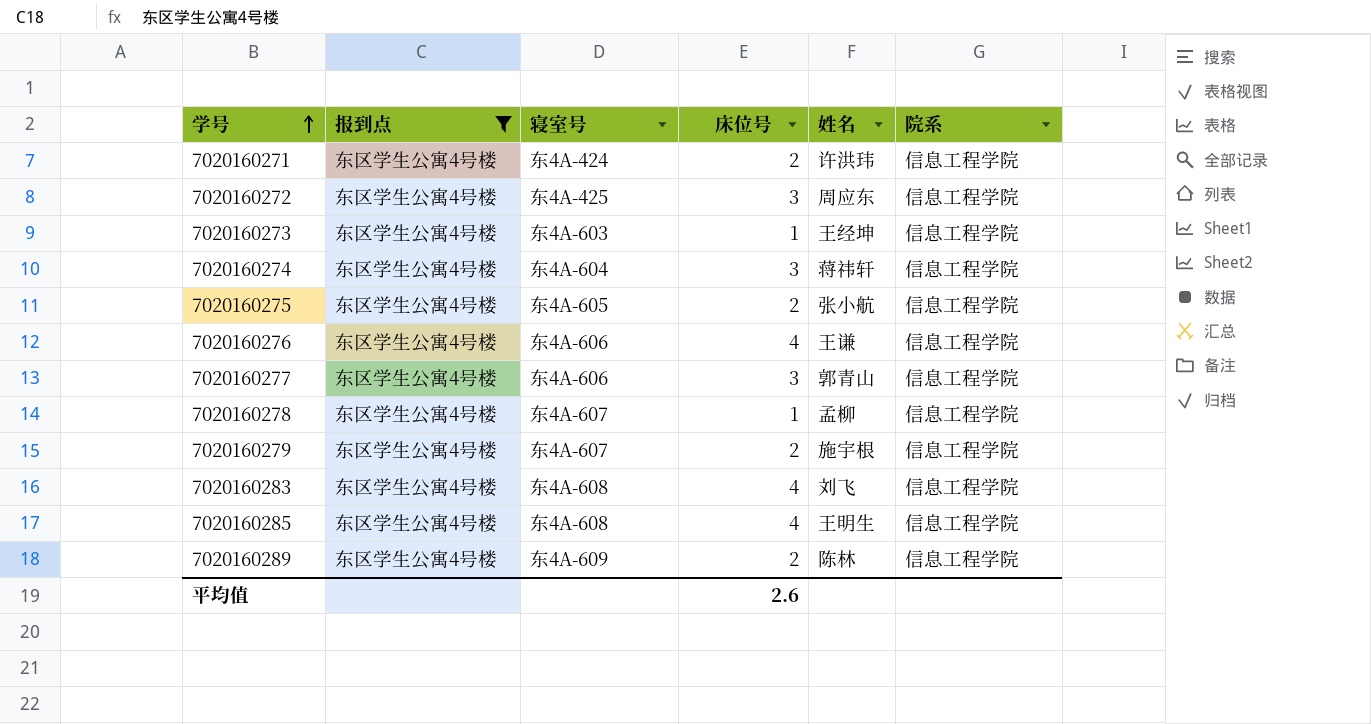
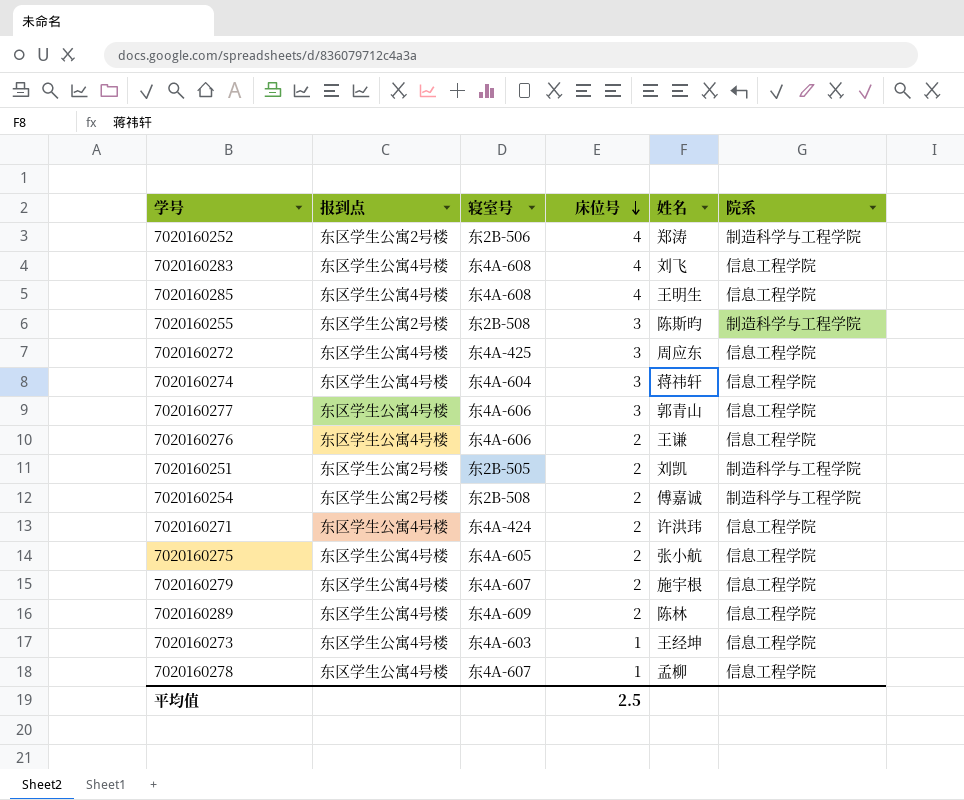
filter: 报到点 = 东区学生公寓4号楼 -> none
row order: 学号 ascending -> 床位号 descending
7020160276 | 床位号: 4 -> 2
平均值 | 床位号: 2.6 -> 2.5

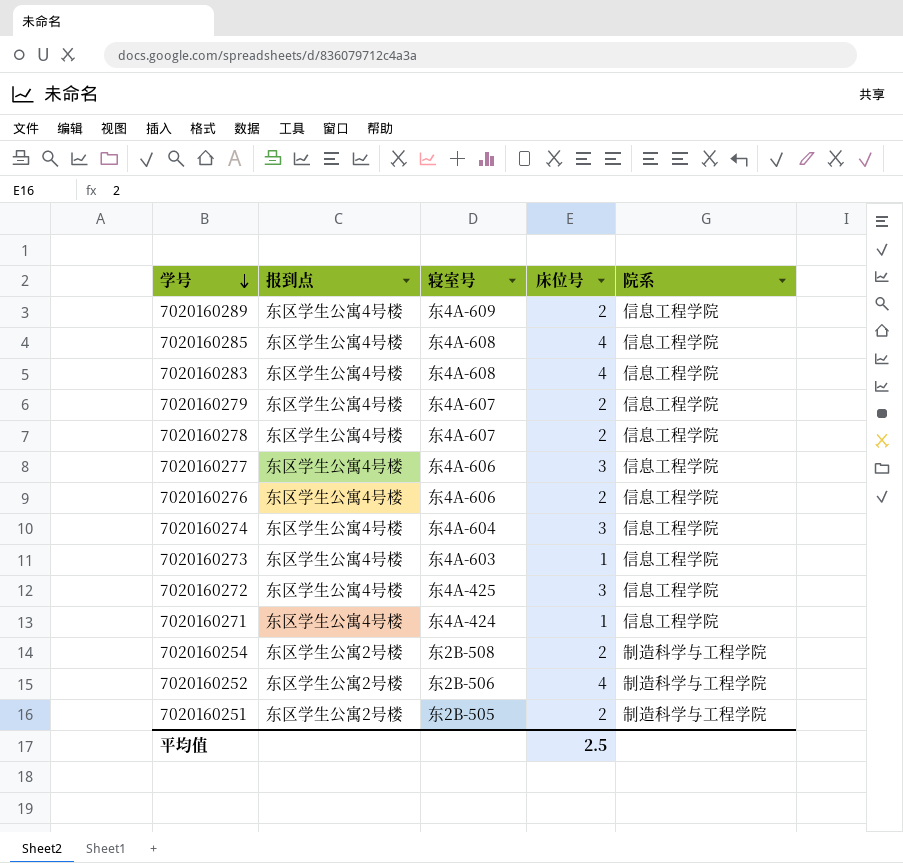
row order: 床位号 descending -> 学号 descending
column 姓名 | position: 5 -> none
row 7020160255: 东区学生公寓2号楼 | 东2B-508 | 3 | 陈斯昀 | 制造科学与工程学院 -> none
row 7020160275: 东区学生公寓4号楼 | 东4A-605 | 2 | 张小航 | 信息工程学院 -> none
7020160278 | 床位号: 1 -> 2
7020160271 | 床位号: 2 -> 1

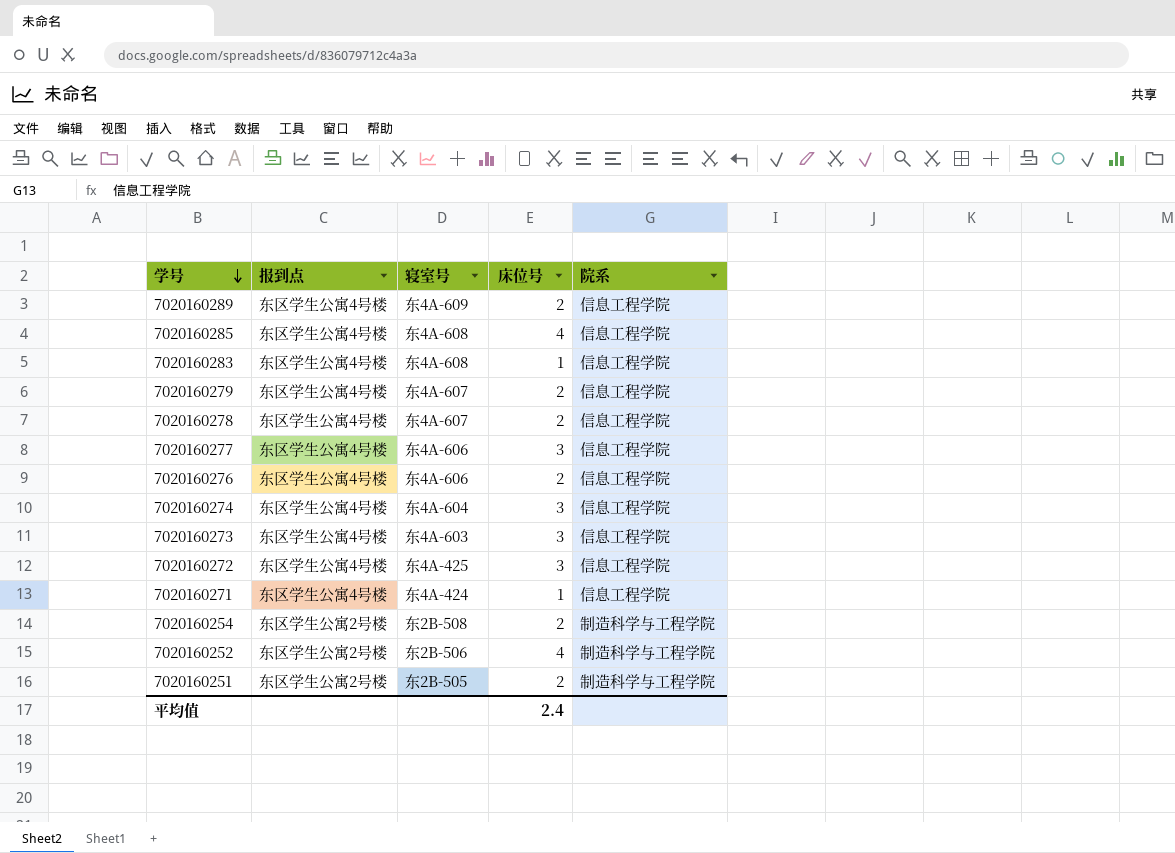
7020160283 | 床位号: 4 -> 1
7020160273 | 床位号: 1 -> 3
平均值 | 床位号: 2.5 -> 2.4

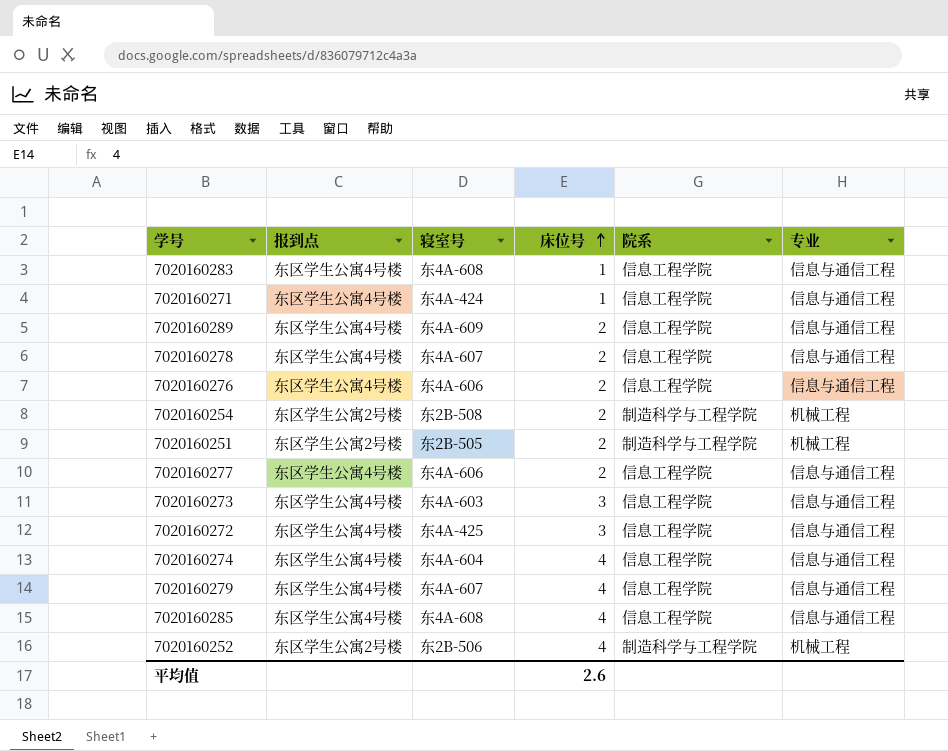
row order: 学号 descending -> 床位号 ascending
column 专业 | position: none -> 6
7020160277 | 床位号: 3 -> 2
7020160274 | 床位号: 3 -> 4
7020160279 | 床位号: 2 -> 4
平均值 | 床位号: 2.4 -> 2.6

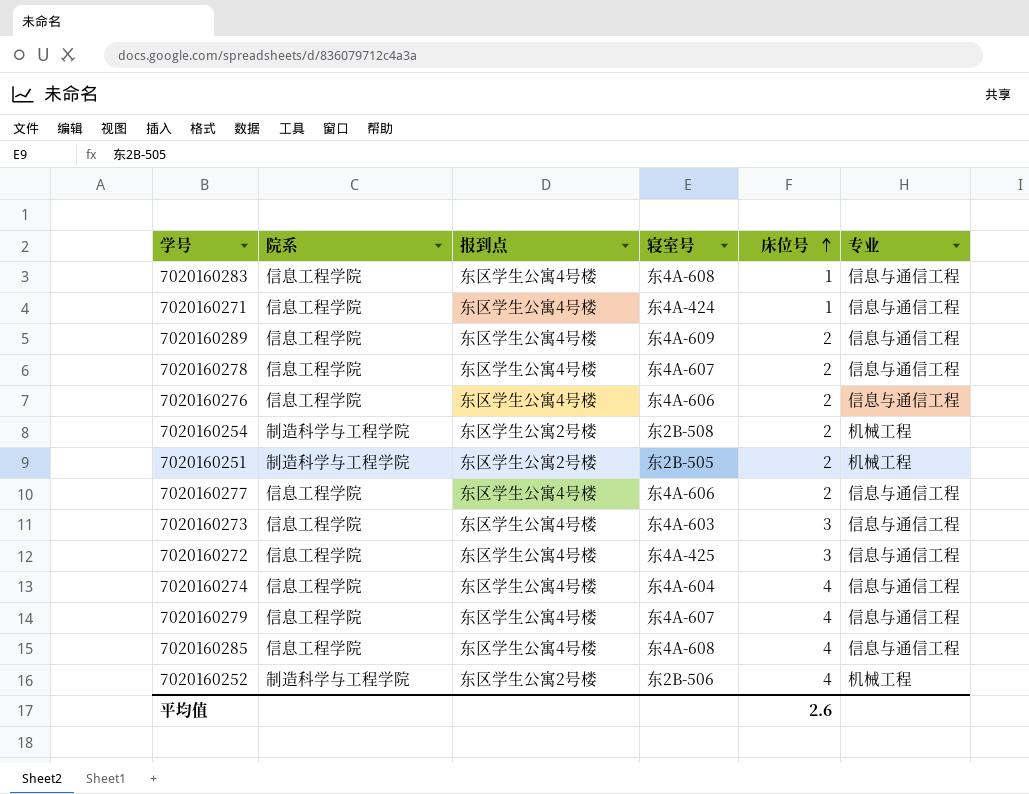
column 院系 | position: 5 -> 2

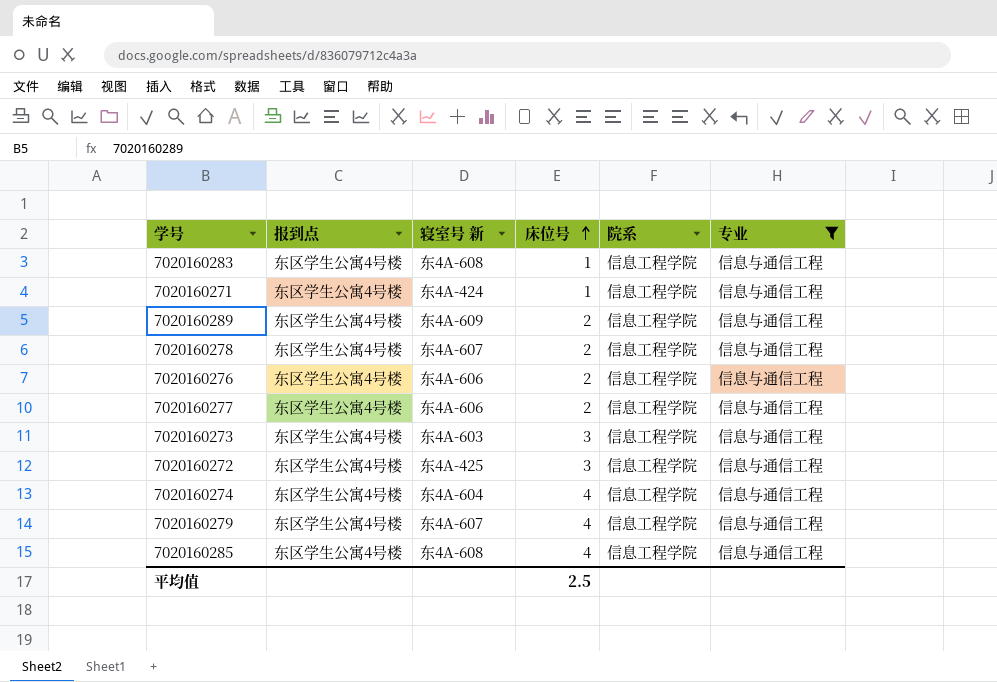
filter: none -> 专业 = 信息与通信工程
column name: 寝室号 -> 寝室号 新
column 院系 | position: 2 -> 5
平均值 | 床位号: 2.6 -> 2.5

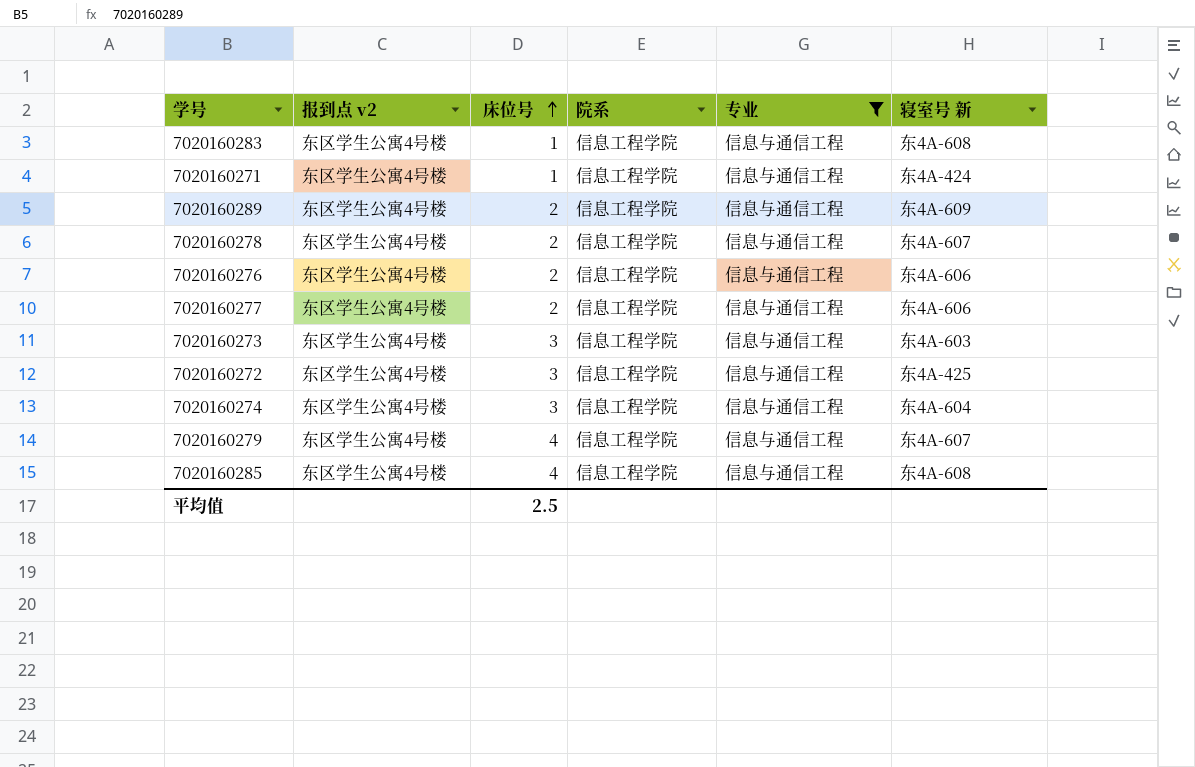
column name: 报到点 -> 报到点 v2
column 寝室号 新 | position: 3 -> 6
7020160274 | 床位号: 4 -> 3

